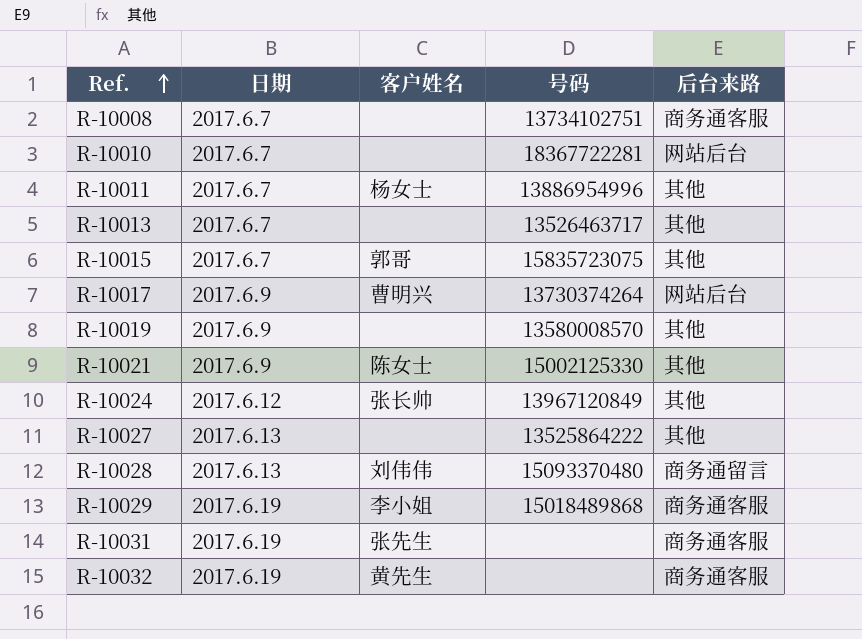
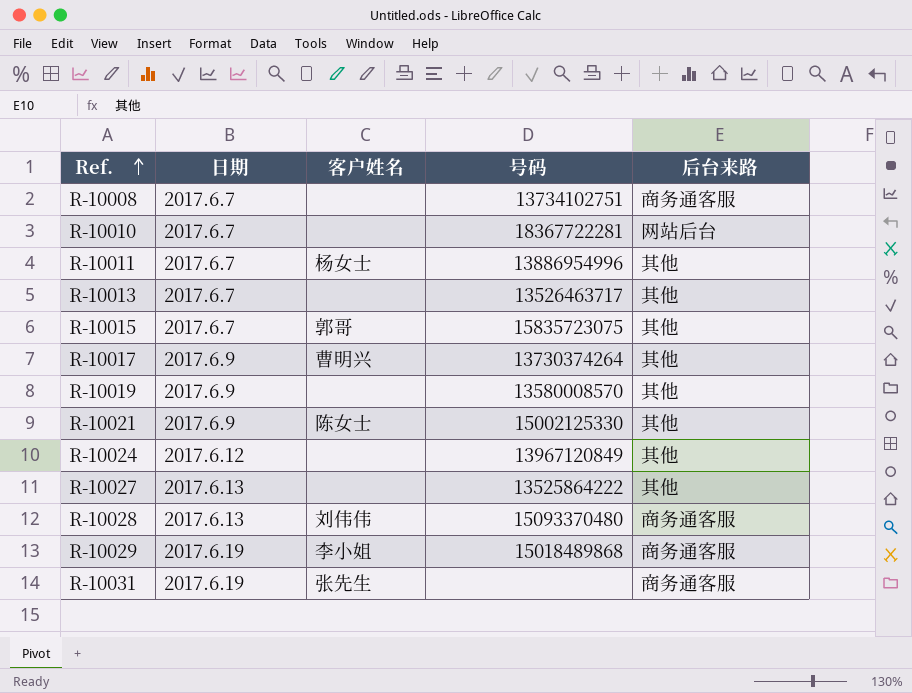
row R-10032: 2017.6.19 | 黄先生 | none | 商务通客服 -> none
R-10017 | 后台来路: 网站后台 -> 其他
R-10024 | 客户姓名: 张长帅 -> none
R-10028 | 后台来路: 商务通留言 -> 商务通客服

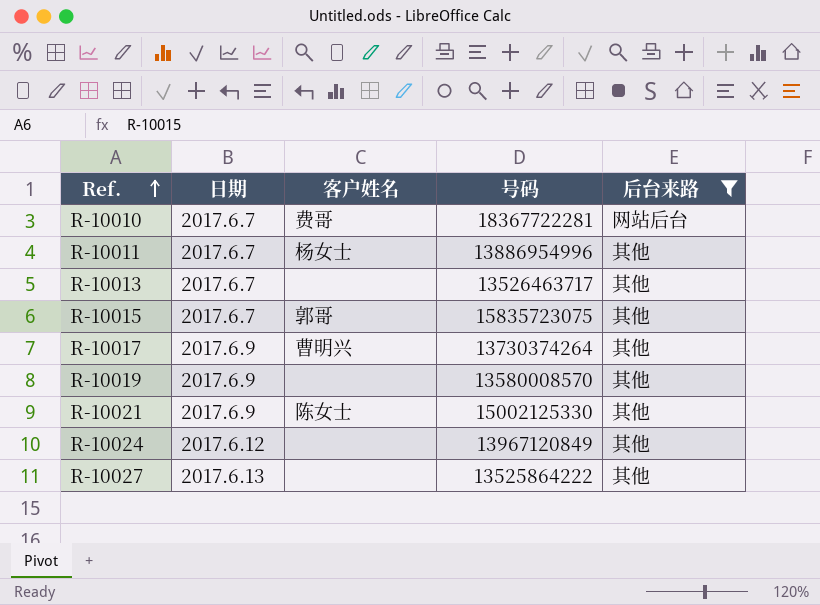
filter: none -> 后台来路 != 商务通客服
R-10010 | 客户姓名: none -> 费哥

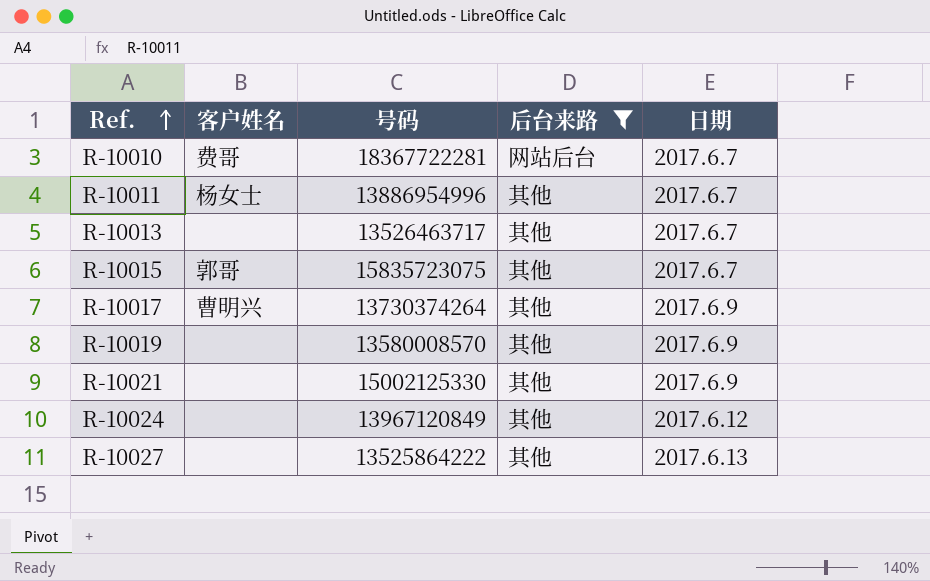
column 日期 | position: 2 -> 5
R-10021 | 客户姓名: 陈女士 -> none

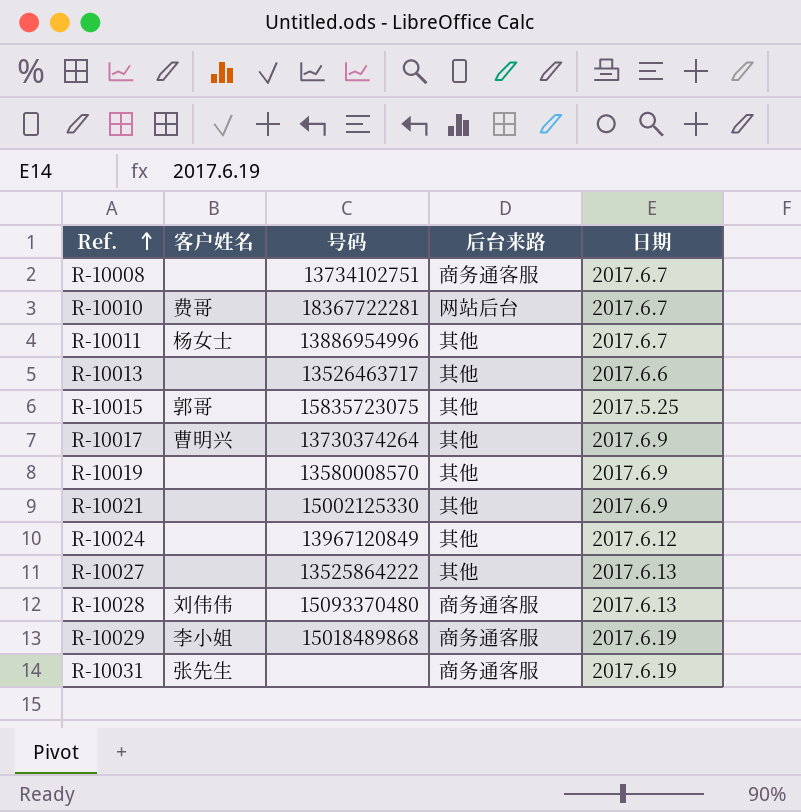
filter: 后台来路 != 商务通客服 -> none
R-10013 | 日期: 2017.6.7 -> 2017.6.6
R-10015 | 日期: 2017.6.7 -> 2017.5.25

